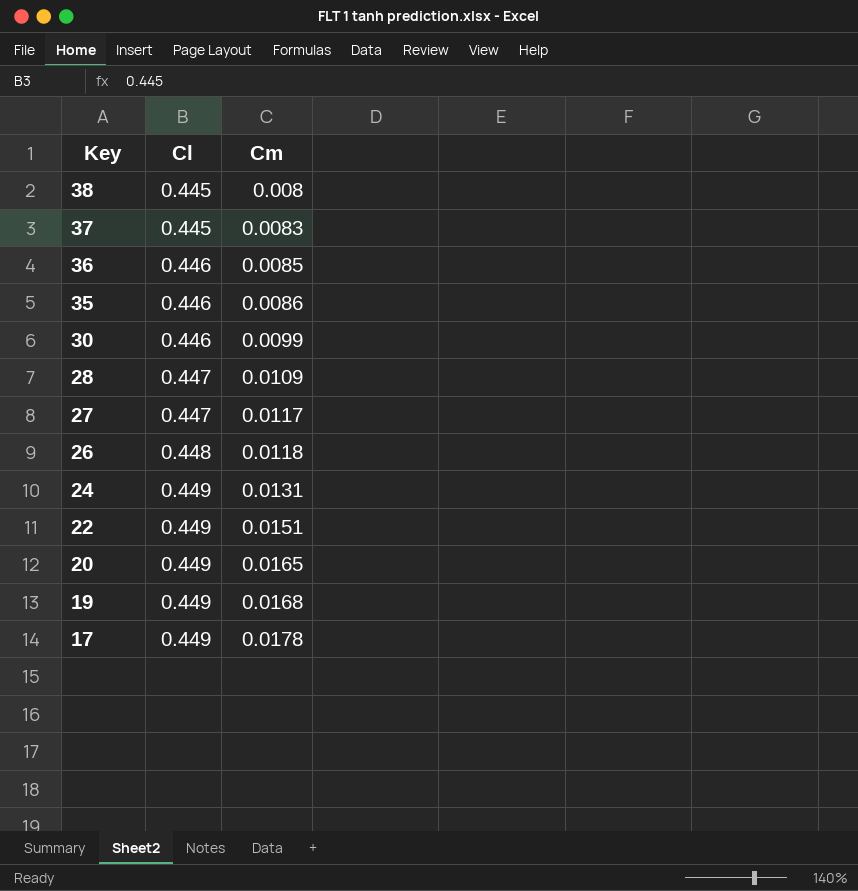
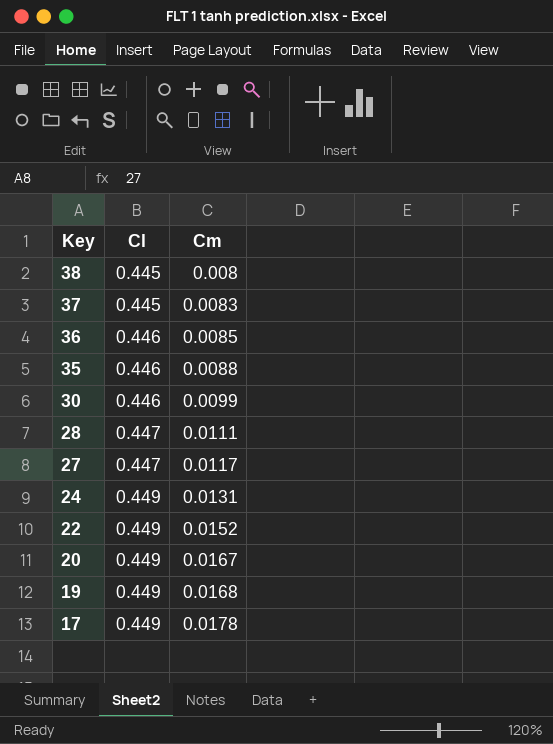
row 26: 0.448 | 0.0118 -> none
35 | Cm: 0.0086 -> 0.0088
28 | Cm: 0.0109 -> 0.0111
22 | Cm: 0.0151 -> 0.0152
20 | Cm: 0.0165 -> 0.0167

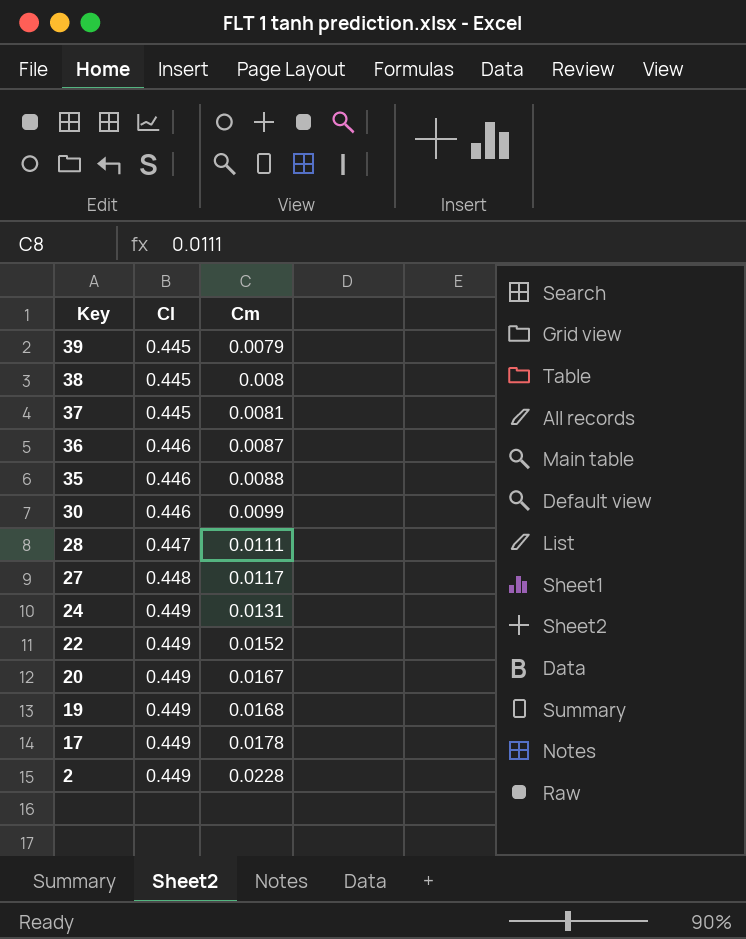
row 39: none -> 0.445 | 0.0079
37 | Cm: 0.0083 -> 0.0081
36 | Cm: 0.0085 -> 0.0087
27 | Cl: 0.447 -> 0.448
row 2: none -> 0.449 | 0.0228

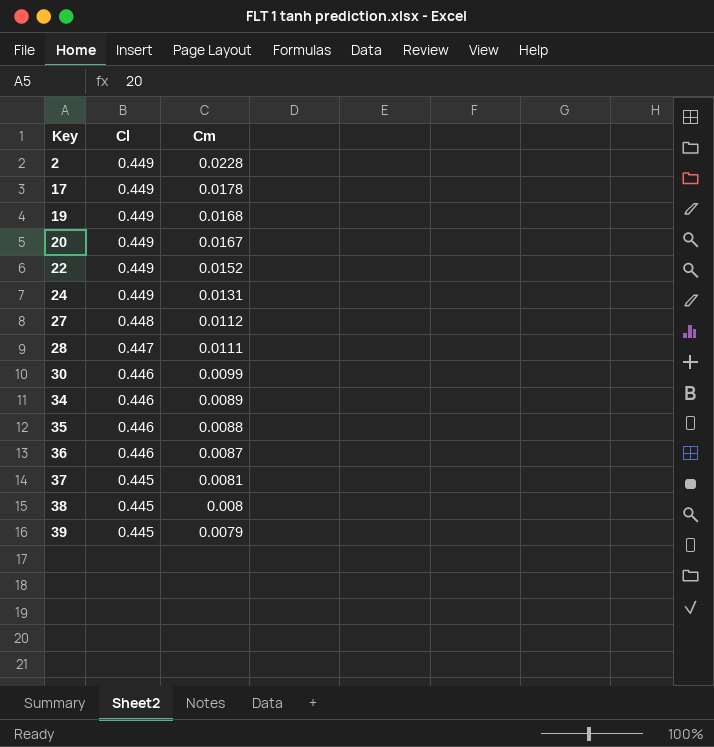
row order: Key descending -> Key ascending
27 | Cm: 0.0117 -> 0.0112
row 34: none -> 0.446 | 0.0089

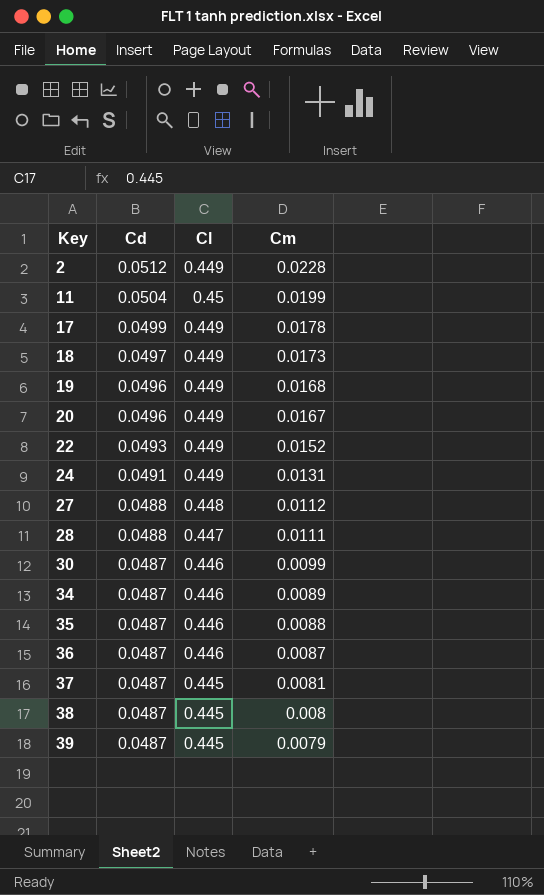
column Cd | position: none -> 2
row 11: none -> 0.0504 | 0.45 | 0.0199
row 18: none -> 0.0497 | 0.449 | 0.0173

